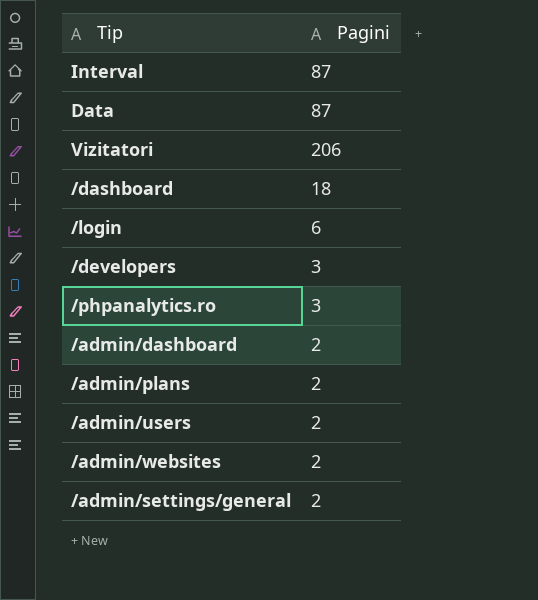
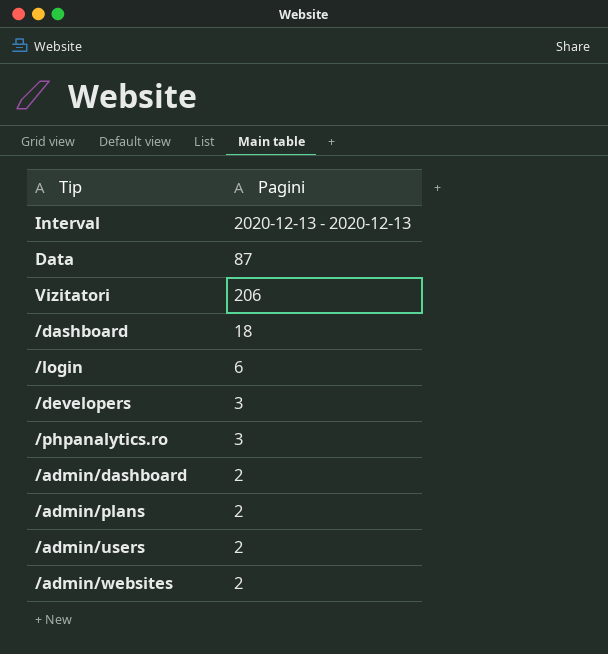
row /admin/settings/general: 2 -> none
Interval | Pagini: 87 -> 2020-12-13 - 2020-12-13

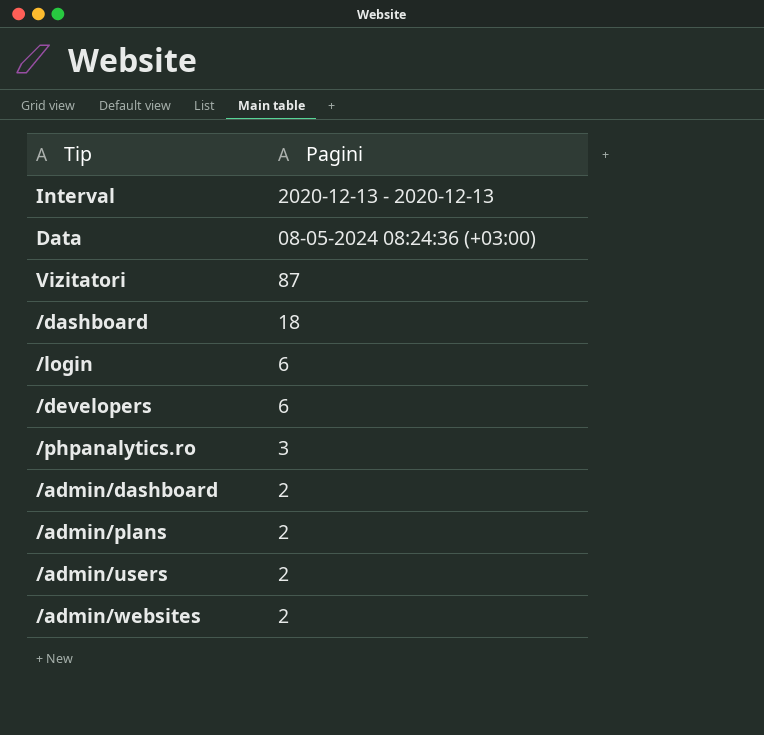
Data | Pagini: 87 -> 08-05-2024 08:24:36 (+03:00)
Vizitatori | Pagini: 206 -> 87
/developers | Pagini: 3 -> 6

